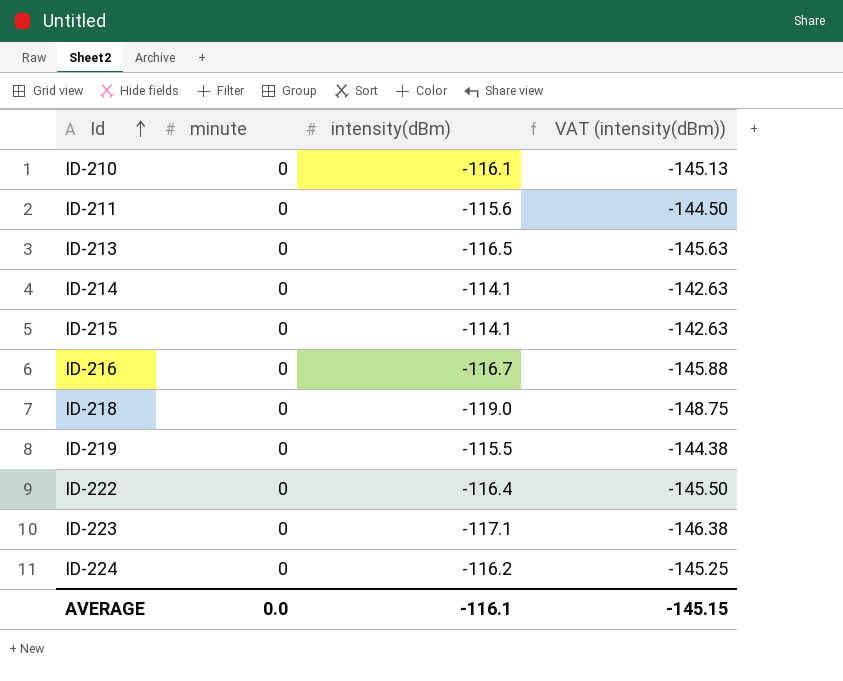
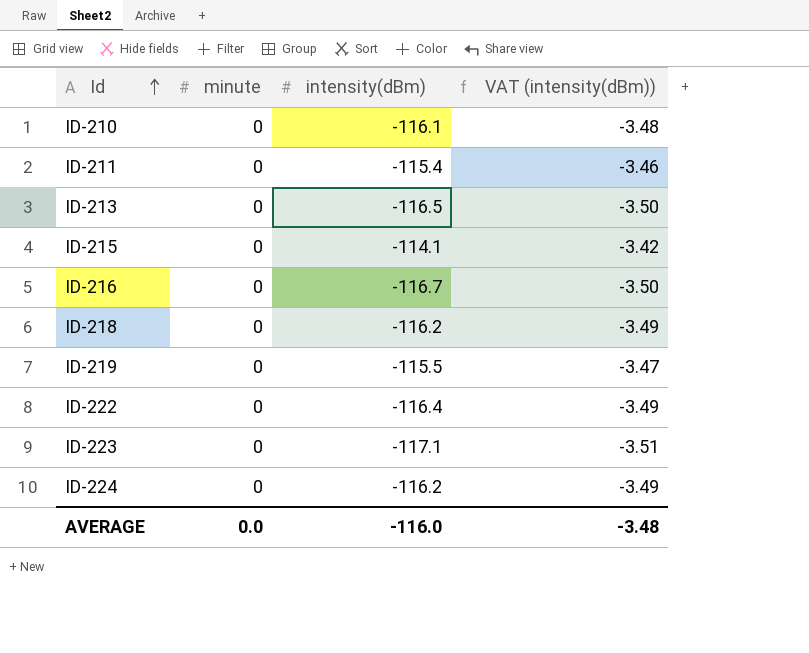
column VAT (intensity(dBm)) | formula: [intensity(dBm)] * 1.25 -> [intensity(dBm)] * 0.03
row ID-214: 0 | -114.1 | -142.63 -> none
ID-211 | intensity(dBm): -115.6 -> -115.4
ID-218 | intensity(dBm): -119.0 -> -116.2
AVERAGE | intensity(dBm): -116.1 -> -116.0
AVERAGE | VAT (intensity(dBm)): -145.15 -> -3.48

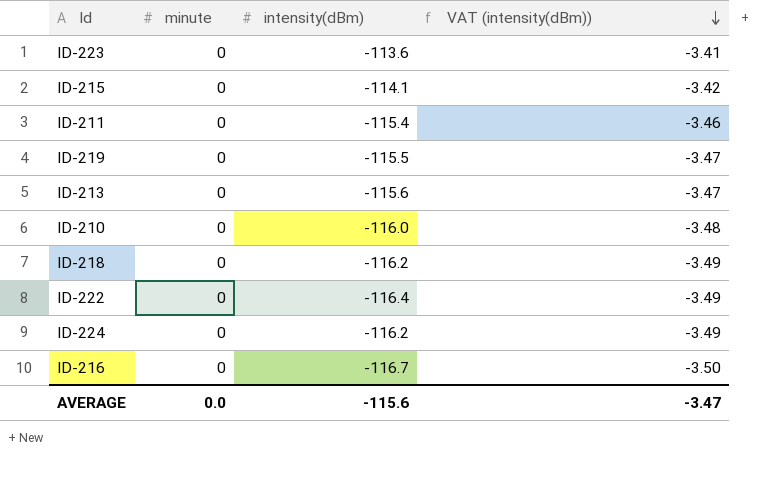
row order: Id ascending -> VAT (intensity(dBm)) descending
ID-223 | intensity(dBm): -117.1 -> -113.6
ID-223 | VAT (intensity(dBm)): -3.51 -> -3.41
ID-213 | intensity(dBm): -116.5 -> -115.6
ID-213 | VAT (intensity(dBm)): -3.50 -> -3.47
ID-210 | intensity(dBm): -116.1 -> -116.0
AVERAGE | intensity(dBm): -116.0 -> -115.6
AVERAGE | VAT (intensity(dBm)): -3.48 -> -3.47

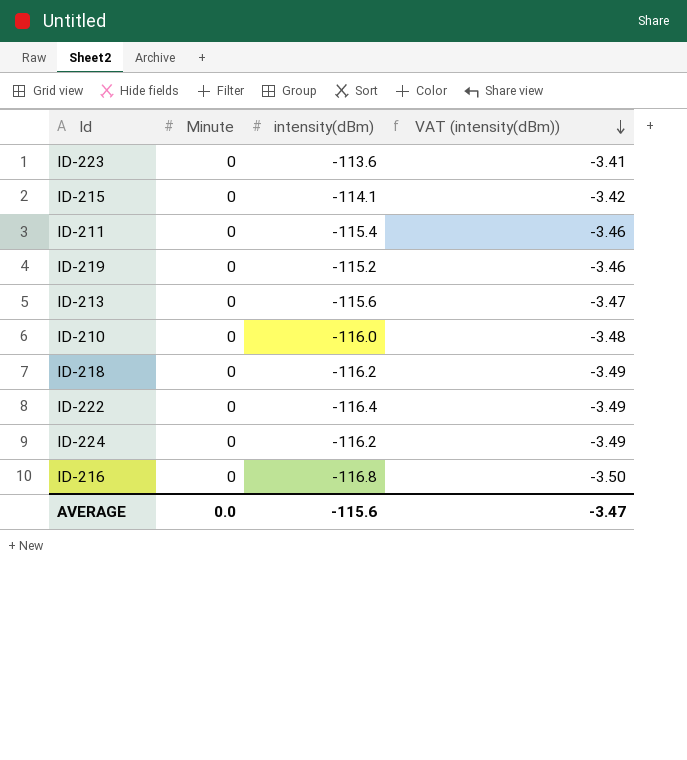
column name: minute -> Minute
ID-219 | intensity(dBm): -115.5 -> -115.2
ID-219 | VAT (intensity(dBm)): -3.47 -> -3.46
ID-216 | intensity(dBm): -116.7 -> -116.8

